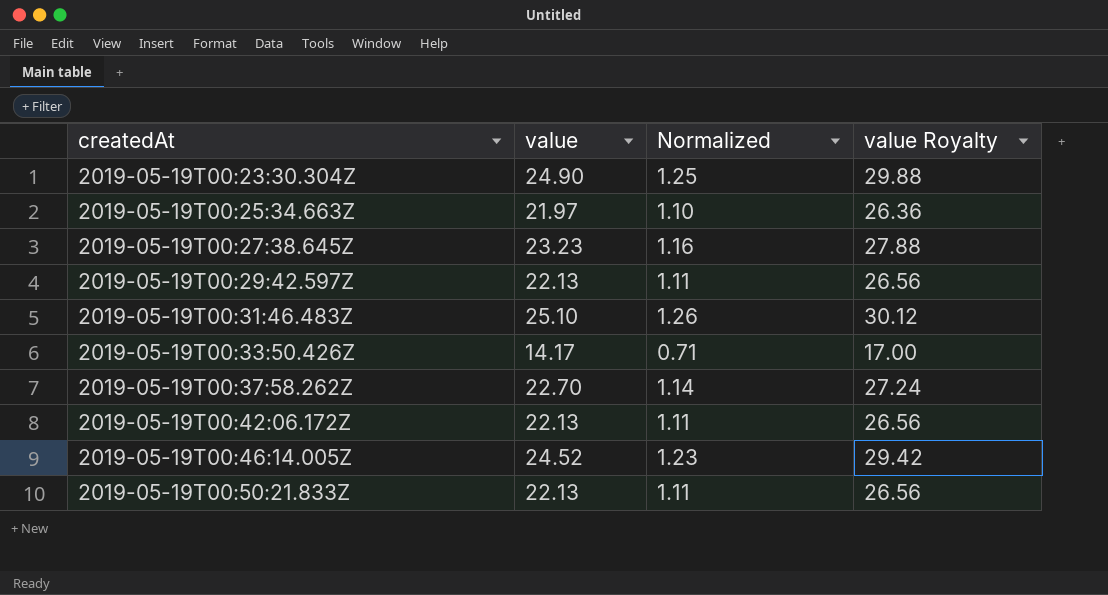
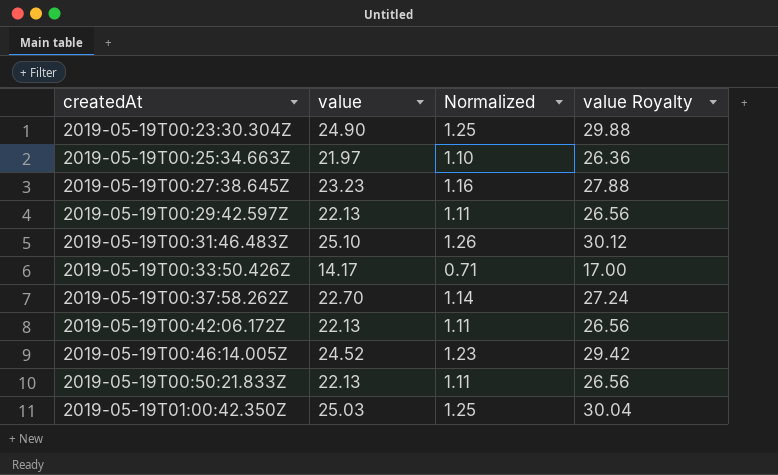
row 2019-05-19T01:00:42.350Z: none -> 25.03 | 1.25 | 30.04

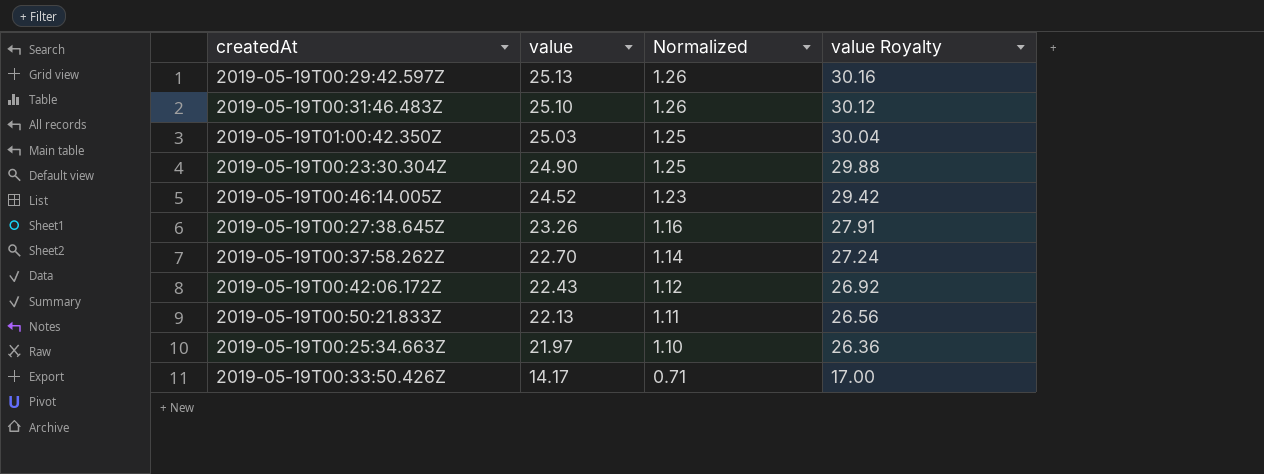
row order: createdAt ascending -> value descending
2019-05-19T00:29:42.597Z | value: 22.13 -> 25.13
2019-05-19T00:29:42.597Z | Normalized: 1.11 -> 1.26
2019-05-19T00:29:42.597Z | value Royalty: 26.56 -> 30.16
2019-05-19T00:27:38.645Z | value: 23.23 -> 23.26
2019-05-19T00:27:38.645Z | value Royalty: 27.88 -> 27.91
2019-05-19T00:42:06.172Z | value: 22.13 -> 22.43
2019-05-19T00:42:06.172Z | Normalized: 1.11 -> 1.12
2019-05-19T00:42:06.172Z | value Royalty: 26.56 -> 26.92

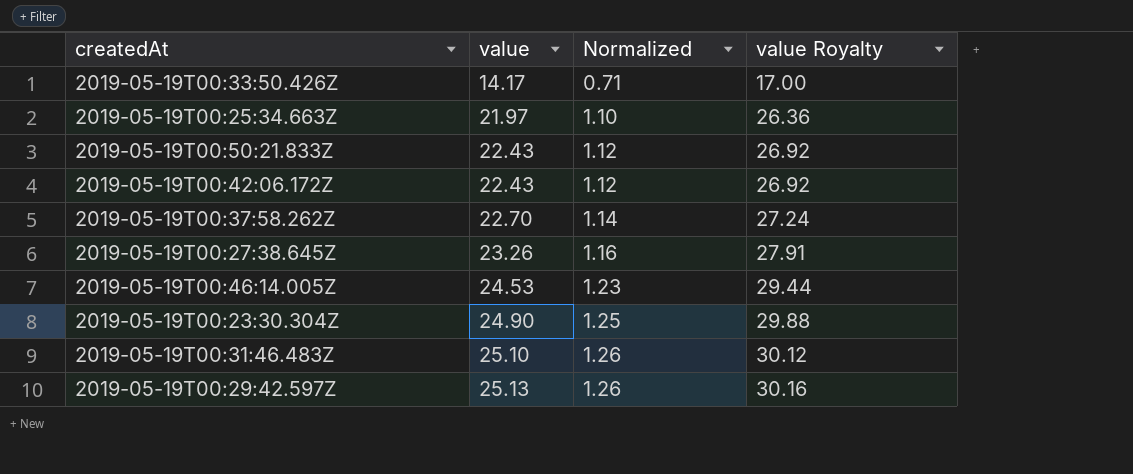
row order: value descending -> value ascending
row 2019-05-19T01:00:42.350Z: 25.03 | 1.25 | 30.04 -> none
2019-05-19T00:50:21.833Z | value: 22.13 -> 22.43
2019-05-19T00:50:21.833Z | Normalized: 1.11 -> 1.12
2019-05-19T00:50:21.833Z | value Royalty: 26.56 -> 26.92
2019-05-19T00:46:14.005Z | value: 24.52 -> 24.53
2019-05-19T00:46:14.005Z | value Royalty: 29.42 -> 29.44

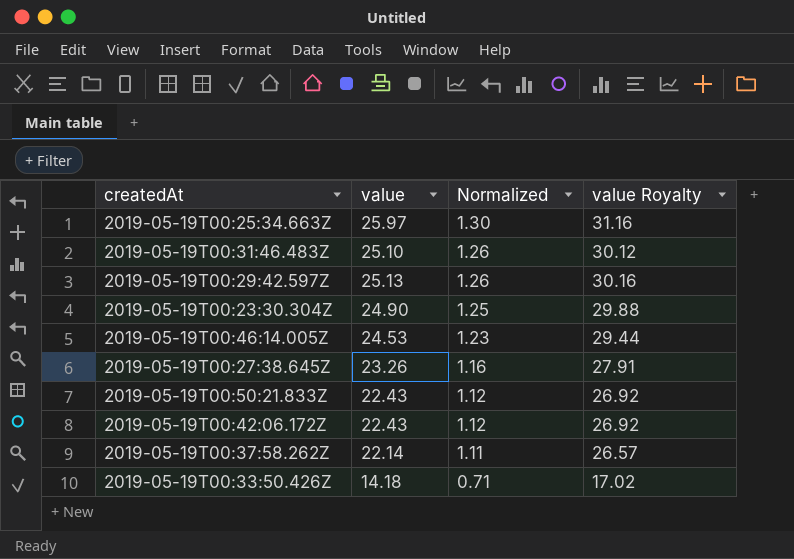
row order: value ascending -> Normalized descending
2019-05-19T00:25:34.663Z | value: 21.97 -> 25.97
2019-05-19T00:25:34.663Z | Normalized: 1.10 -> 1.30
2019-05-19T00:25:34.663Z | value Royalty: 26.36 -> 31.16
2019-05-19T00:37:58.262Z | value: 22.70 -> 22.14
2019-05-19T00:37:58.262Z | Normalized: 1.14 -> 1.11
2019-05-19T00:37:58.262Z | value Royalty: 27.24 -> 26.57
2019-05-19T00:33:50.426Z | value: 14.17 -> 14.18
2019-05-19T00:33:50.426Z | value Royalty: 17.00 -> 17.02

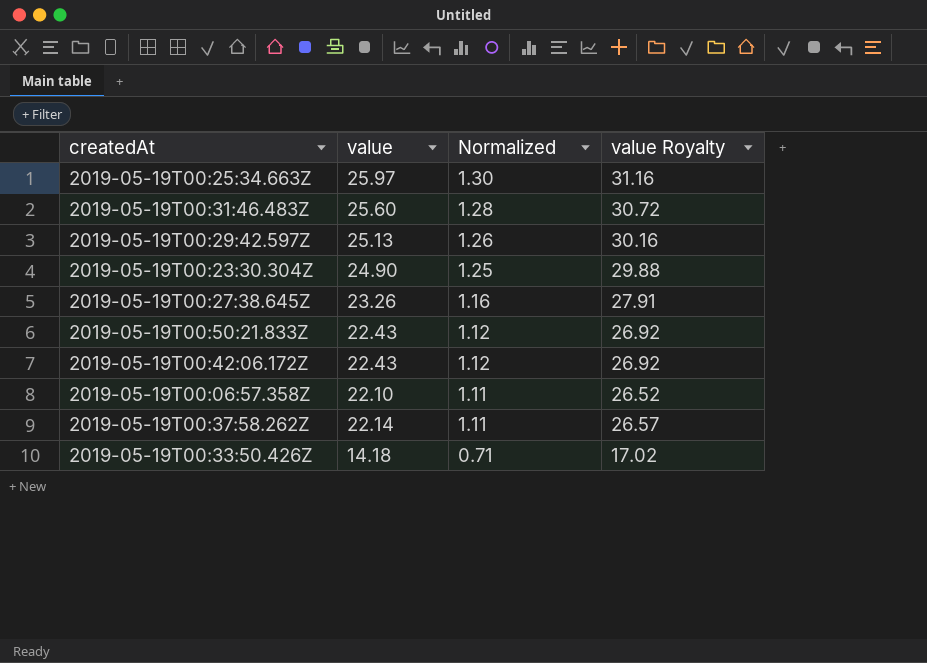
row 2019-05-19T00:46:14.005Z: 24.53 | 1.23 | 29.44 -> none
2019-05-19T00:31:46.483Z | value: 25.10 -> 25.60
2019-05-19T00:31:46.483Z | Normalized: 1.26 -> 1.28
2019-05-19T00:31:46.483Z | value Royalty: 30.12 -> 30.72
row 2019-05-19T00:06:57.358Z: none -> 22.10 | 1.11 | 26.52

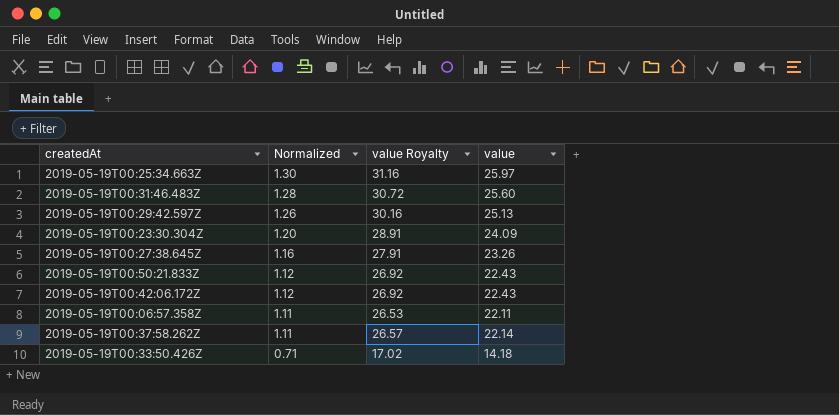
column value | position: 2 -> 4
2019-05-19T00:23:30.304Z | Normalized: 1.25 -> 1.20
2019-05-19T00:23:30.304Z | value Royalty: 29.88 -> 28.91
2019-05-19T00:23:30.304Z | value: 24.90 -> 24.09
2019-05-19T00:06:57.358Z | value Royalty: 26.52 -> 26.53
2019-05-19T00:06:57.358Z | value: 22.10 -> 22.11

